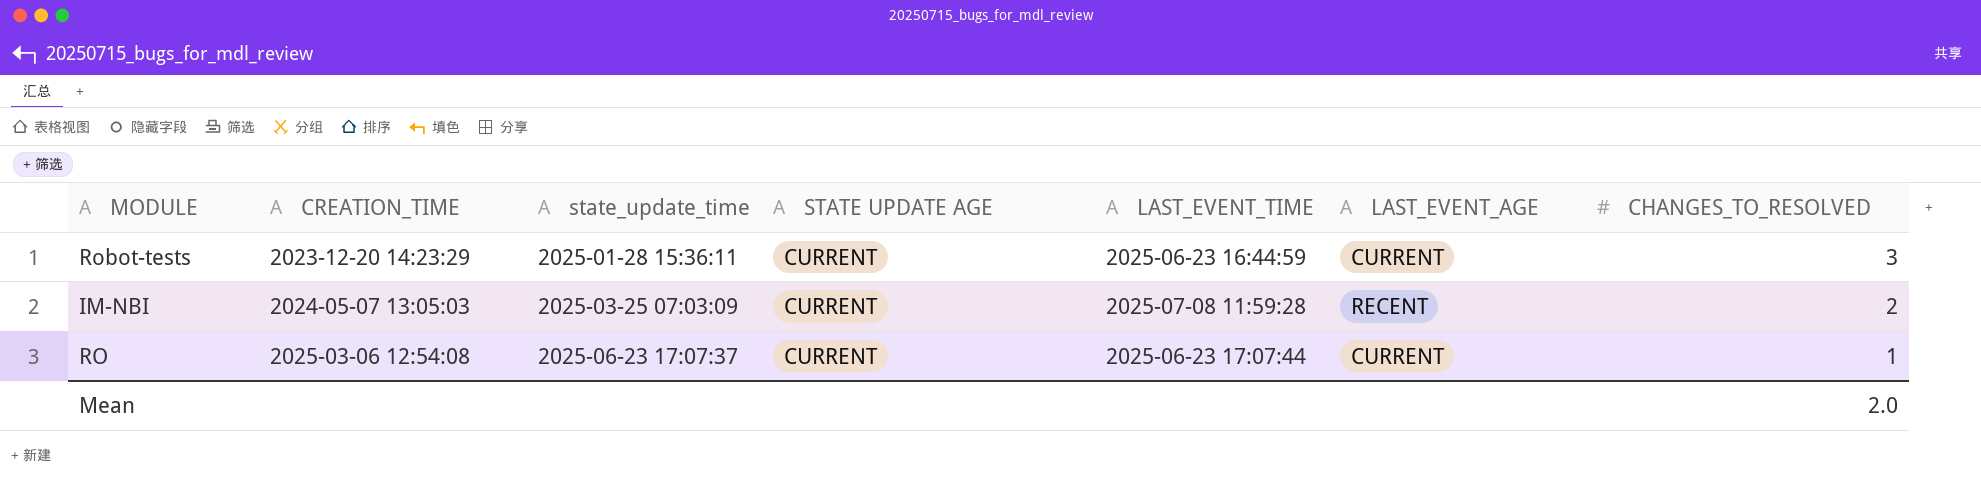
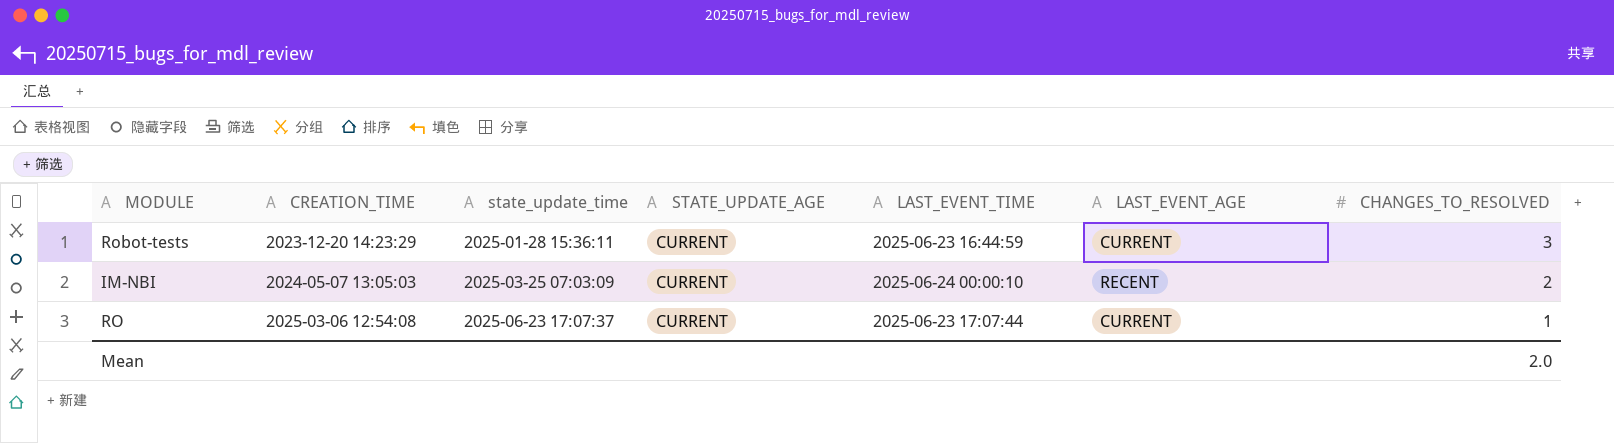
column name: STATE UPDATE AGE -> STATE_UPDATE_AGE
IM-NBI | LAST_EVENT_TIME: 2025-07-08 11:59:28 -> 2025-06-24 00:00:10

